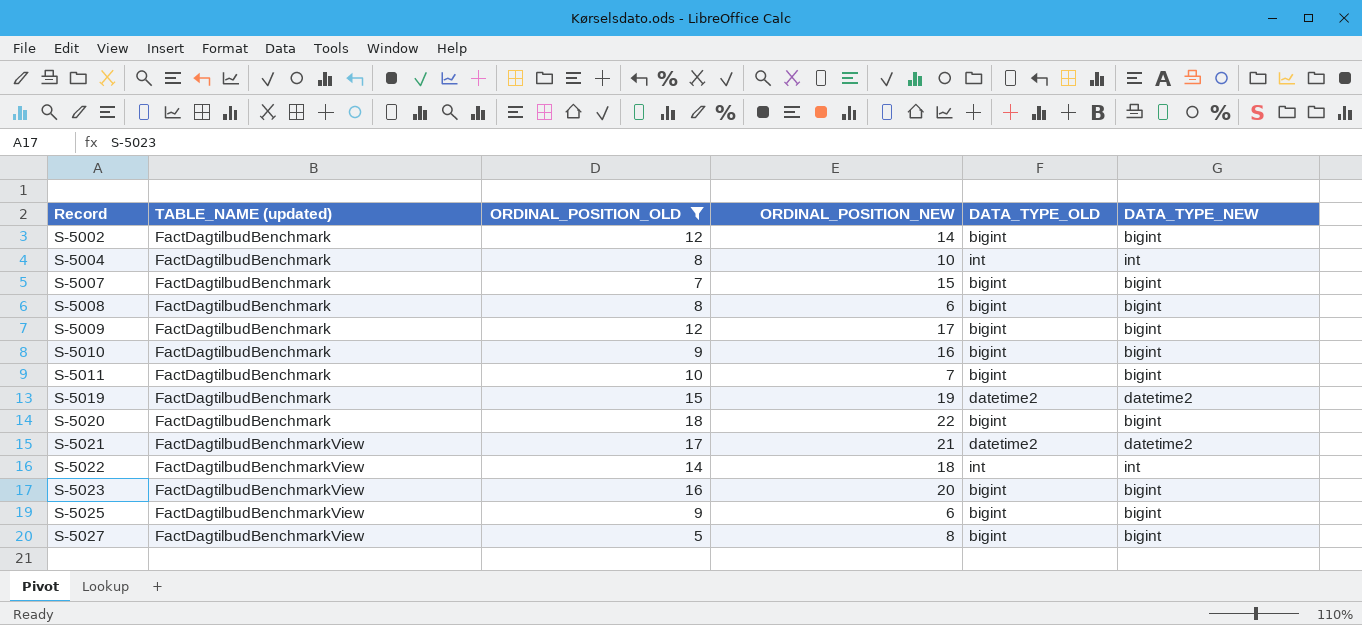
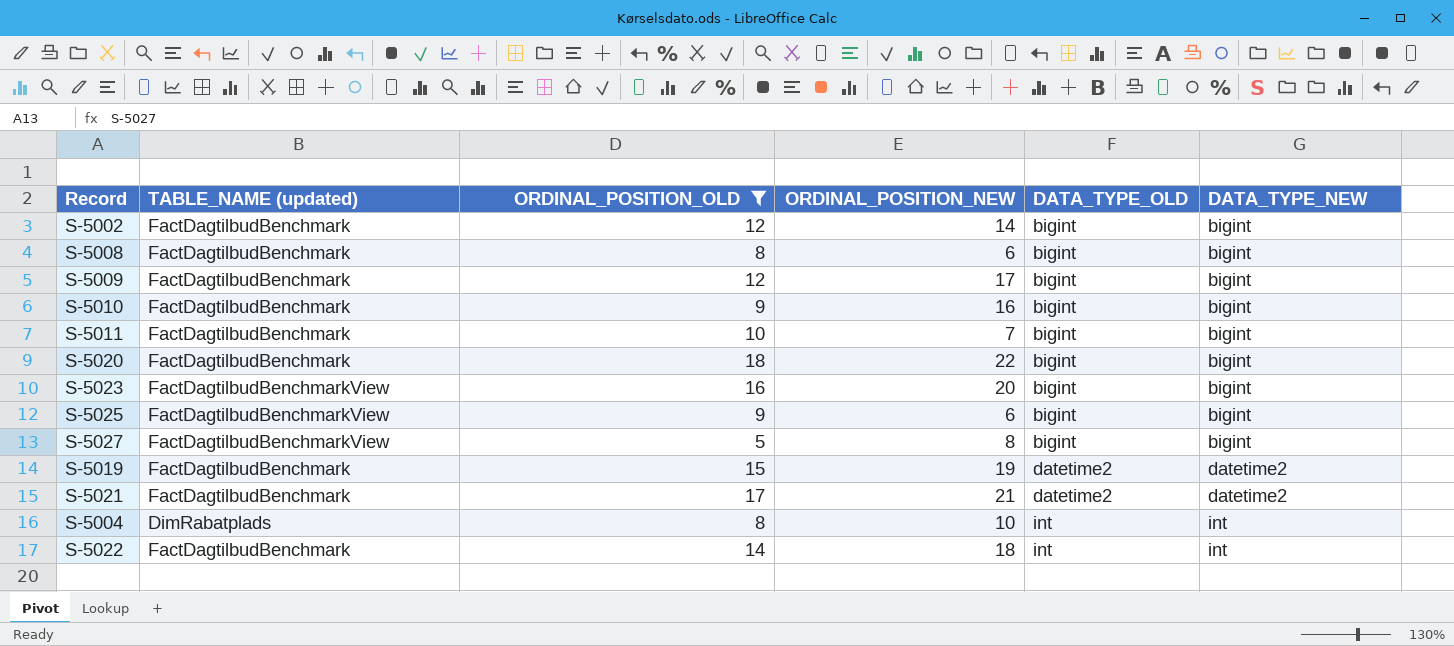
row order: Record ascending -> DATA_TYPE_OLD ascending
row S-5007: FactDagtilbudBenchmark | 7 | 15 | bigint | bigint -> none
S-5021 | TABLE_NAME (updated): FactDagtilbudBenchmarkView -> FactDagtilbudBenchmark
S-5004 | TABLE_NAME (updated): FactDagtilbudBenchmark -> DimRabatplads
S-5022 | TABLE_NAME (updated): FactDagtilbudBenchmarkView -> FactDagtilbudBenchmark

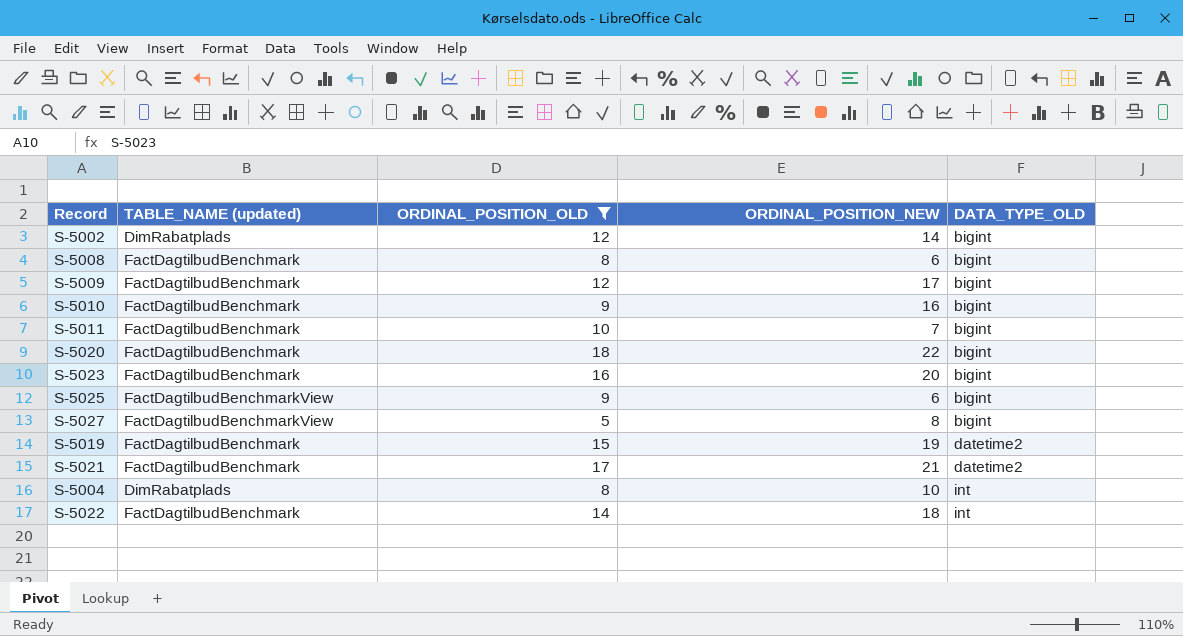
column DATA_TYPE_NEW | position: 6 -> none
S-5002 | TABLE_NAME (updated): FactDagtilbudBenchmark -> DimRabatplads
S-5023 | TABLE_NAME (updated): FactDagtilbudBenchmarkView -> FactDagtilbudBenchmark

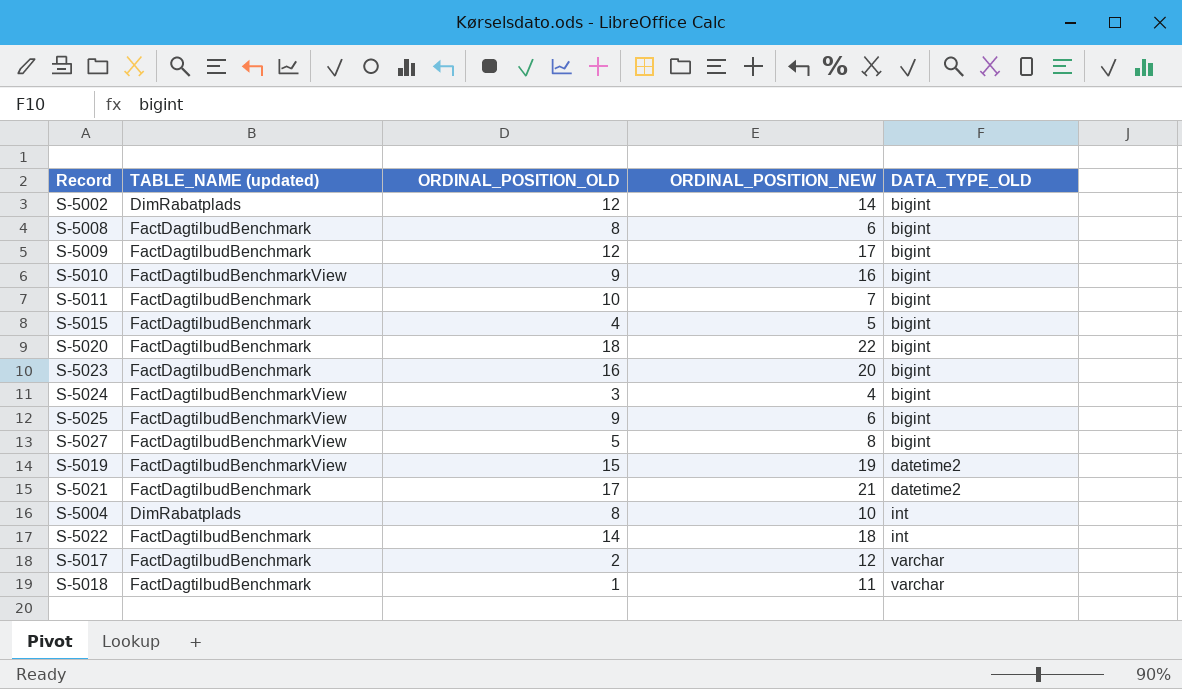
filter: ORDINAL_POSITION_OLD >= 5 -> none
S-5010 | TABLE_NAME (updated): FactDagtilbudBenchmark -> FactDagtilbudBenchmarkView
S-5019 | TABLE_NAME (updated): FactDagtilbudBenchmark -> FactDagtilbudBenchmarkView

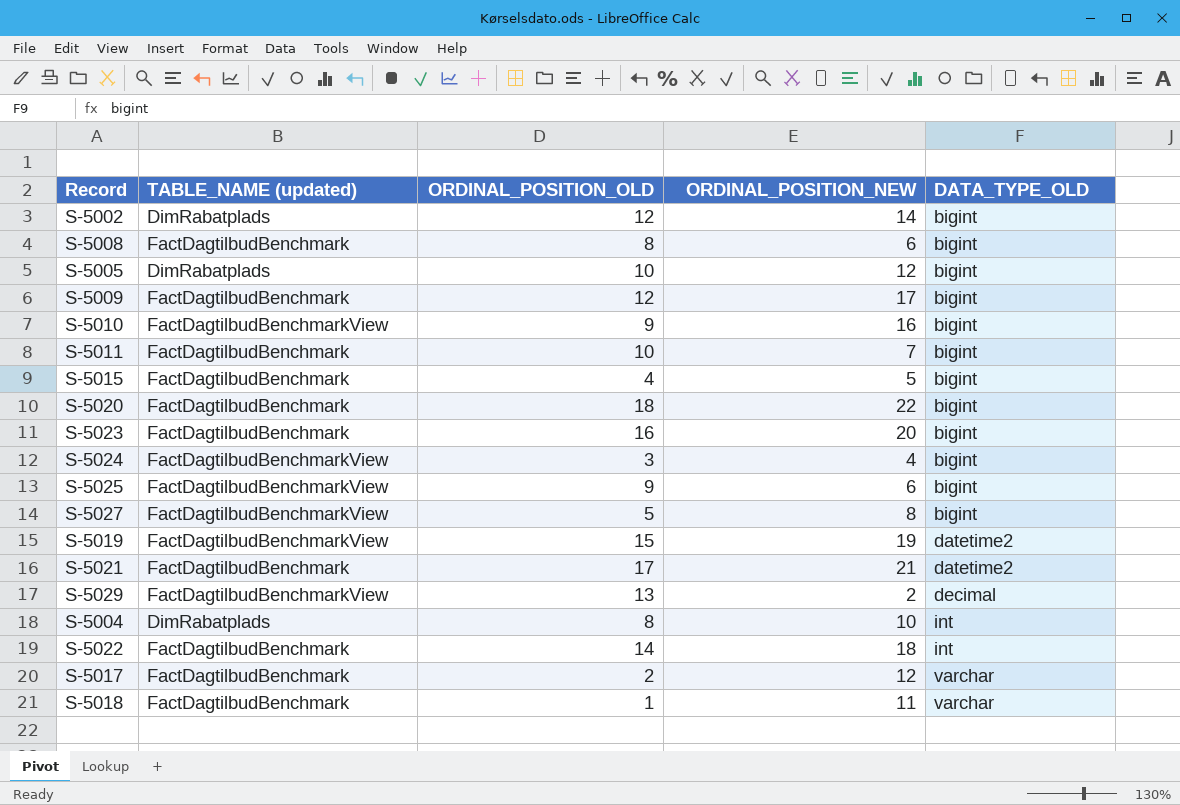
row S-5005: none -> DimRabatplads | 10 | 12 | bigint
row S-5029: none -> FactDagtilbudBenchmarkView | 13 | 2 | decimal

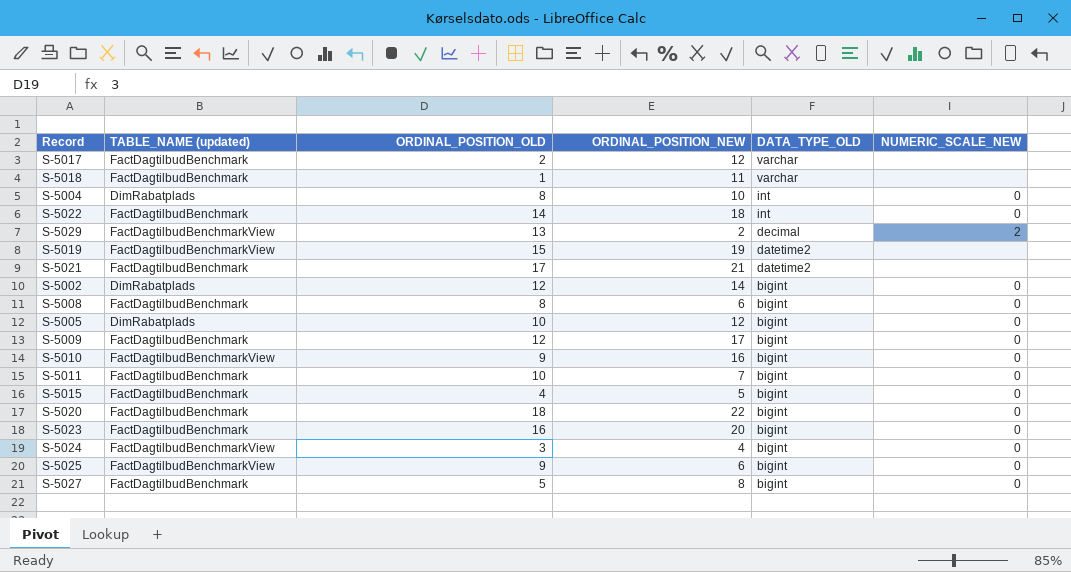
row order: DATA_TYPE_OLD ascending -> DATA_TYPE_OLD descending
column NUMERIC_SCALE_NEW | position: none -> 6
S-5027 | TABLE_NAME (updated): FactDagtilbudBenchmarkView -> FactDagtilbudBenchmark

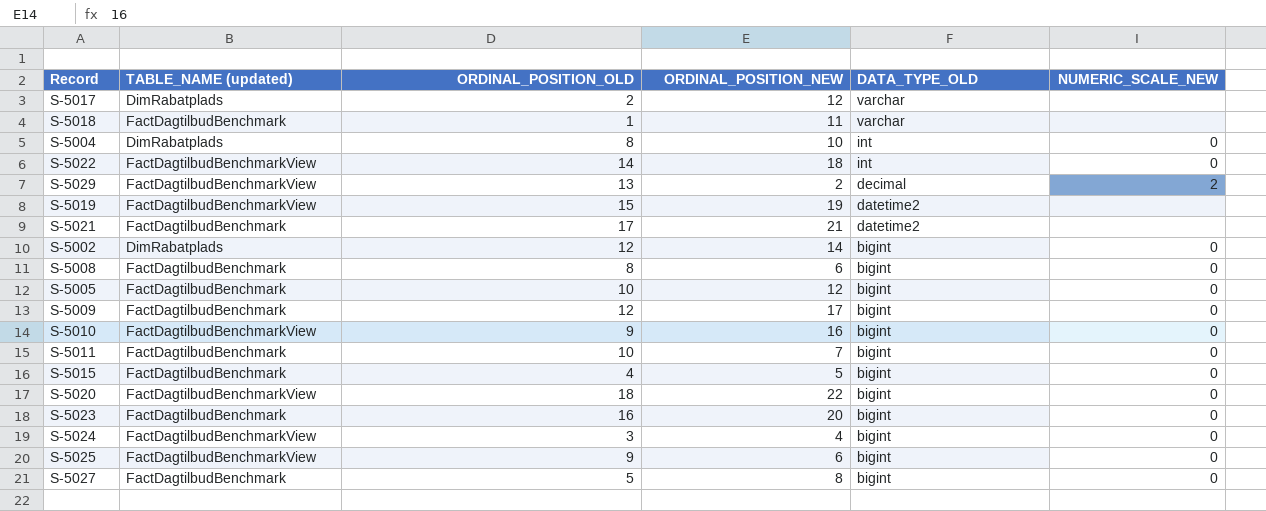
S-5017 | TABLE_NAME (updated): FactDagtilbudBenchmark -> DimRabatplads
S-5022 | TABLE_NAME (updated): FactDagtilbudBenchmark -> FactDagtilbudBenchmarkView
S-5005 | TABLE_NAME (updated): DimRabatplads -> FactDagtilbudBenchmark
S-5020 | TABLE_NAME (updated): FactDagtilbudBenchmark -> FactDagtilbudBenchmarkView

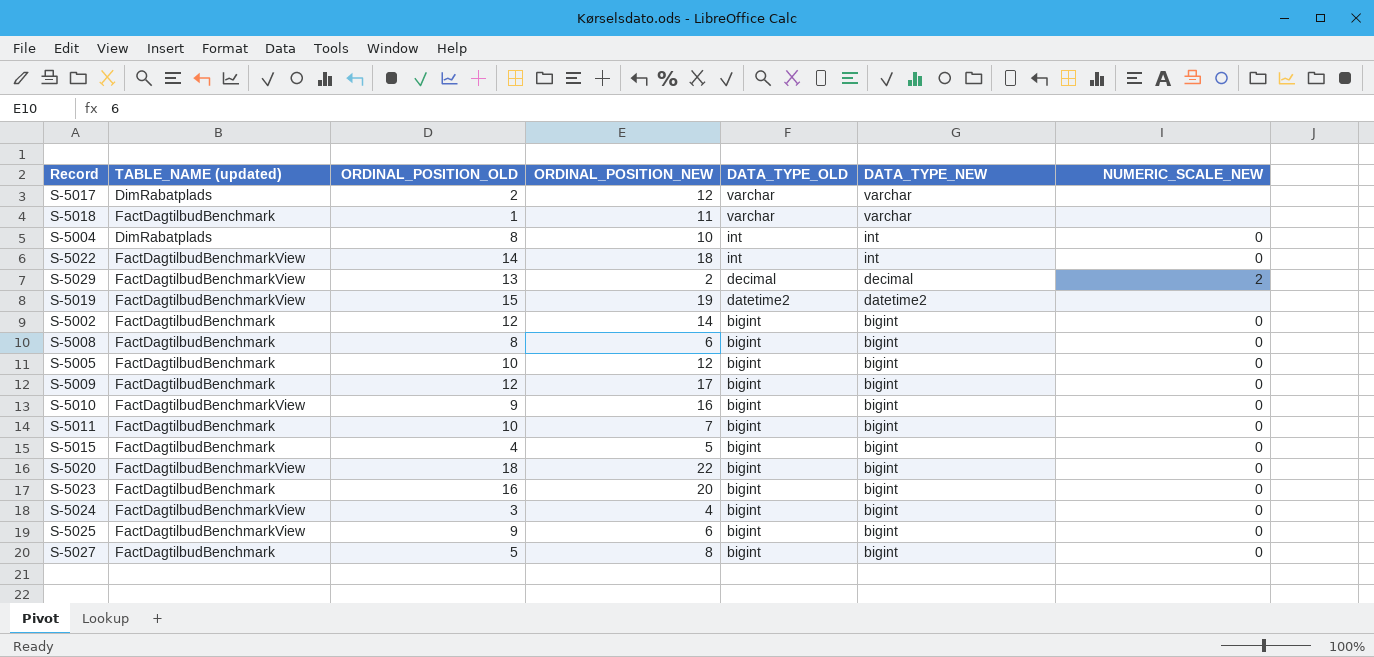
column DATA_TYPE_NEW | position: none -> 6
row S-5021: FactDagtilbudBenchmark | 17 | 21 | datetime2 | none -> none
S-5002 | TABLE_NAME (updated): DimRabatplads -> FactDagtilbudBenchmark

